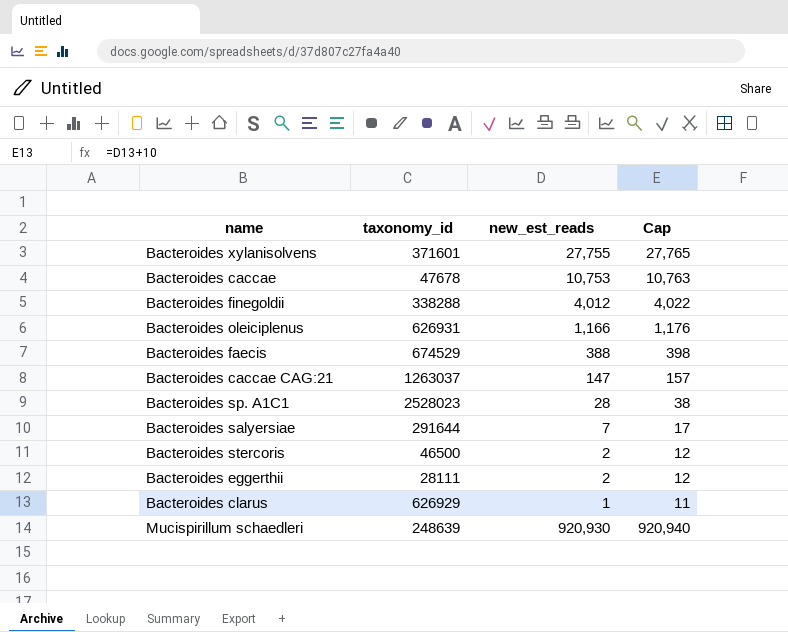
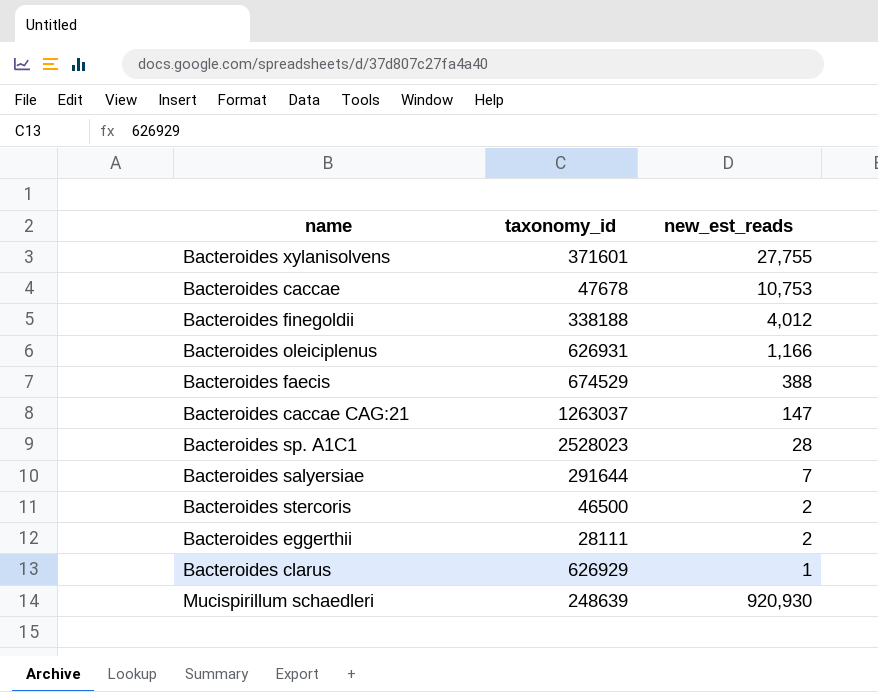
column Cap | formula: [new_est_reads] + 10 -> none
Bacteroides finegoldii | taxonomy_id: 338288 -> 338188

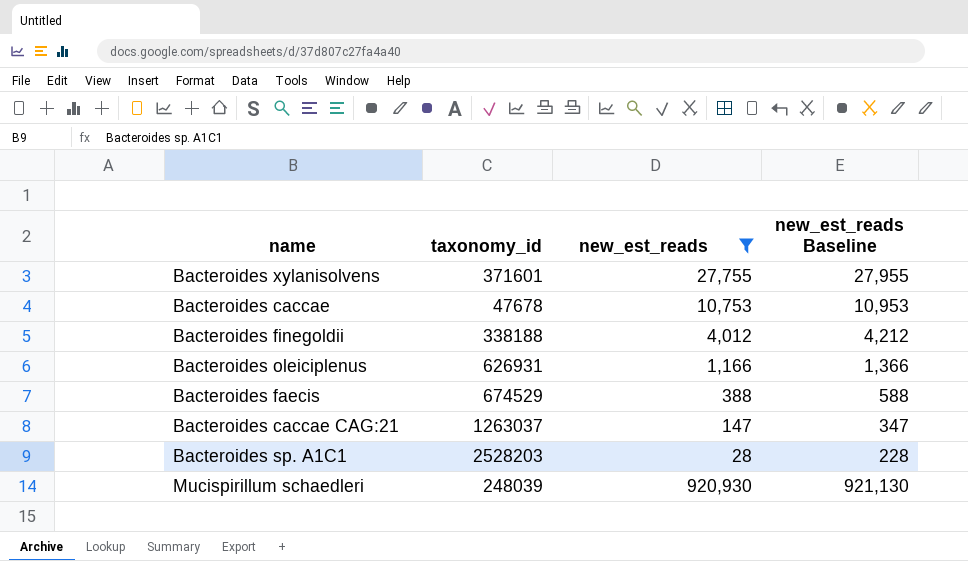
filter: none -> new_est_reads >= 28
column new_est_reads Baseline | formula: none -> [new_est_reads] + 200
Bacteroides sp. A1C1 | taxonomy_id: 2528023 -> 2528203
Mucispirillum schaedleri | taxonomy_id: 248639 -> 248039

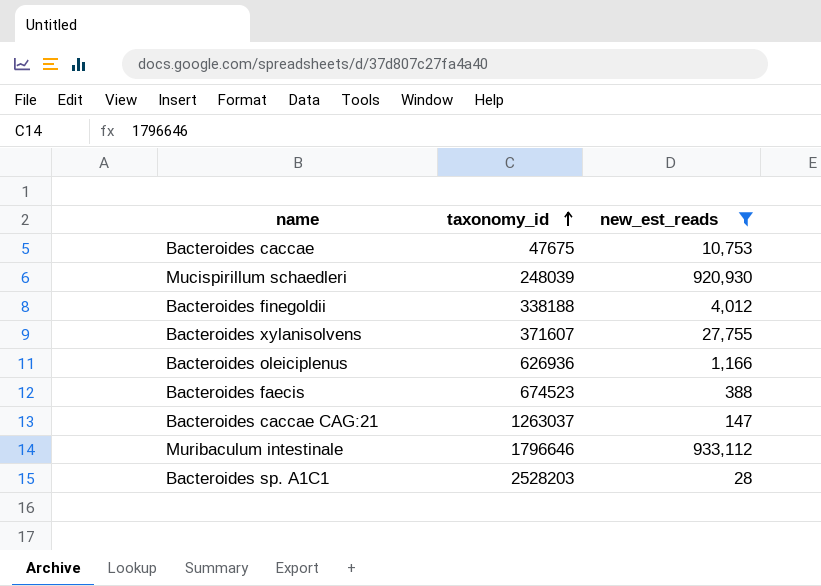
row order: none -> taxonomy_id ascending
column new_est_reads Baseline | formula: [new_est_reads] + 200 -> none
Bacteroides caccae | taxonomy_id: 47678 -> 47675
Bacteroides xylanisolvens | taxonomy_id: 371601 -> 371607
Bacteroides oleiciplenus | taxonomy_id: 626931 -> 626936
Bacteroides faecis | taxonomy_id: 674529 -> 674523
row Muribaculum intestinale: none -> 1796646 | 933,112

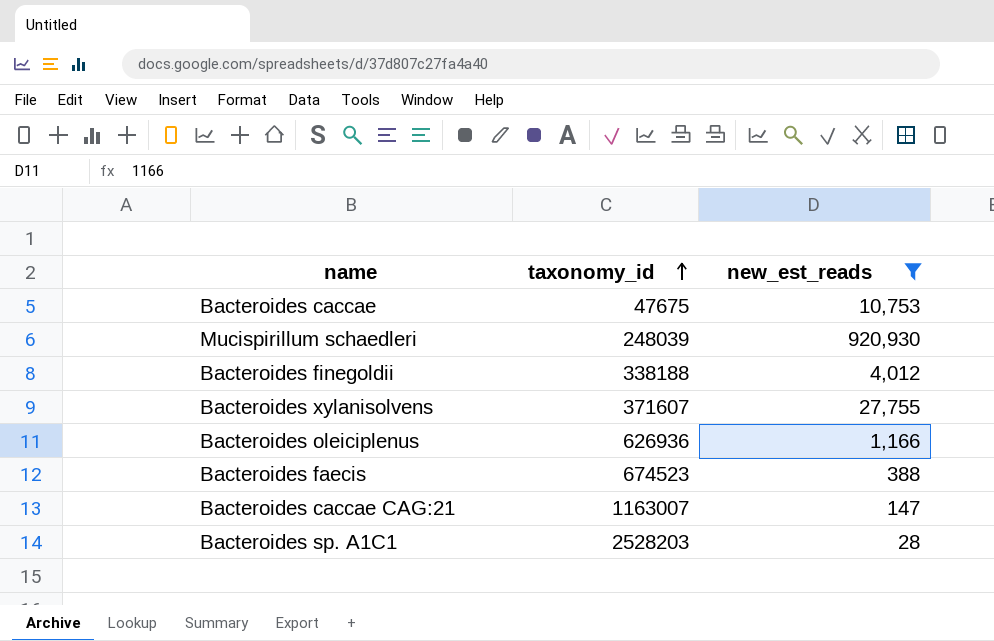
row Muribaculum intestinale: 1796646 | 933,112 -> none
Bacteroides caccae CAG:21 | taxonomy_id: 1263037 -> 1163007

